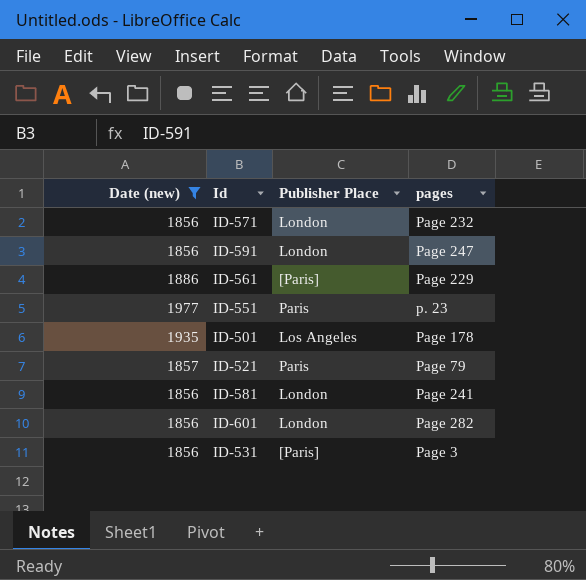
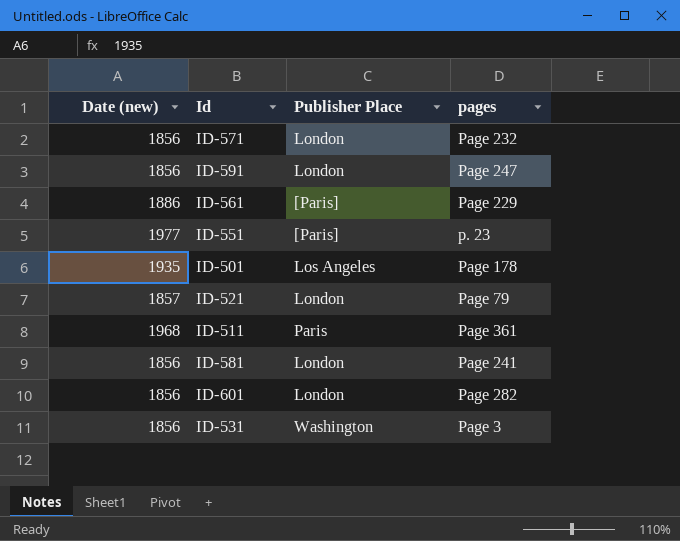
filter: Date (new) != 1968 -> none
ID-551 | Publisher Place: Paris -> [Paris]
ID-521 | Publisher Place: Paris -> London
ID-531 | Publisher Place: [Paris] -> Washington

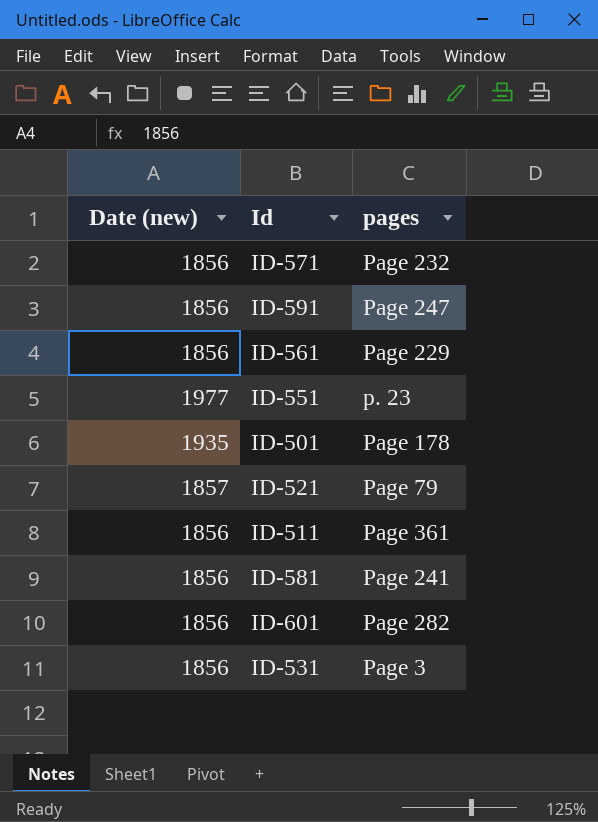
column Publisher Place | position: 3 -> none
ID-561 | Date (new): 1886 -> 1856
ID-511 | Date (new): 1968 -> 1856

